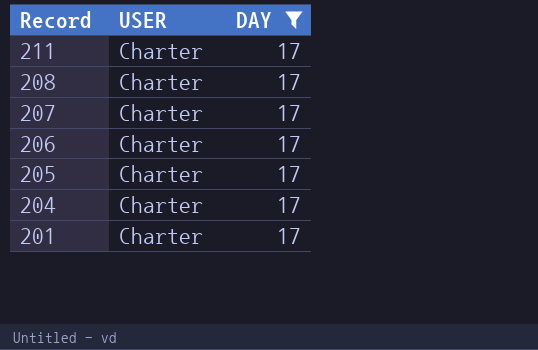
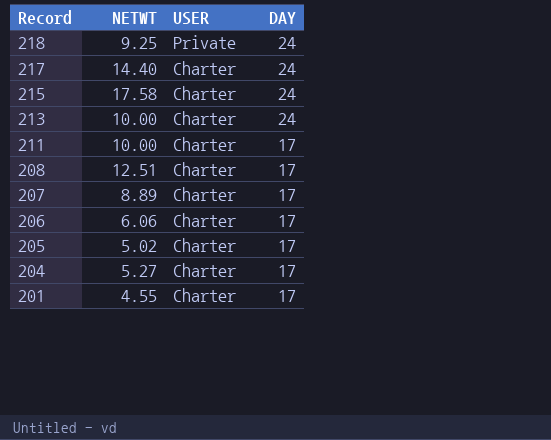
filter: DAY = 17 -> none
column NETWT | position: none -> 2

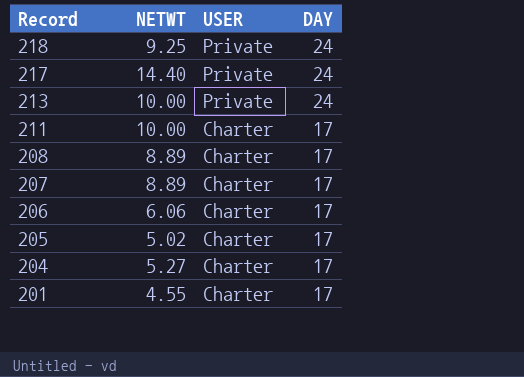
row 215: 17.58 | Charter | 24 -> none
217 | USER: Charter -> Private
213 | USER: Charter -> Private
208 | NETWT: 12.51 -> 8.89

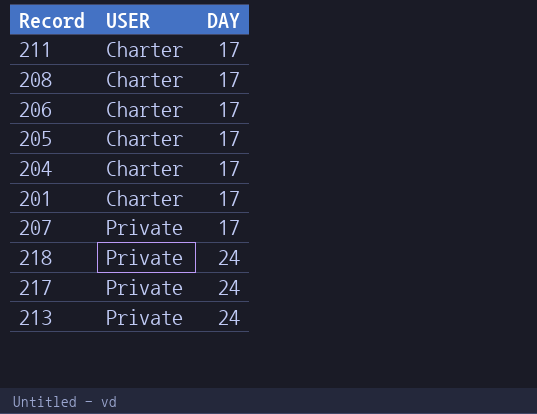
row order: Record descending -> USER ascending
column NETWT | position: 2 -> none
207 | USER: Charter -> Private

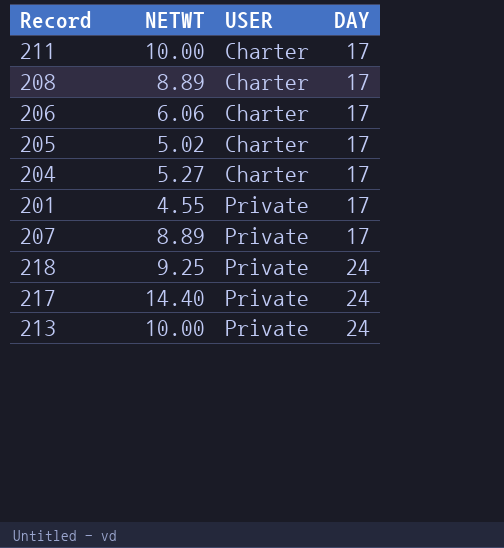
column NETWT | position: none -> 2
201 | USER: Charter -> Private

